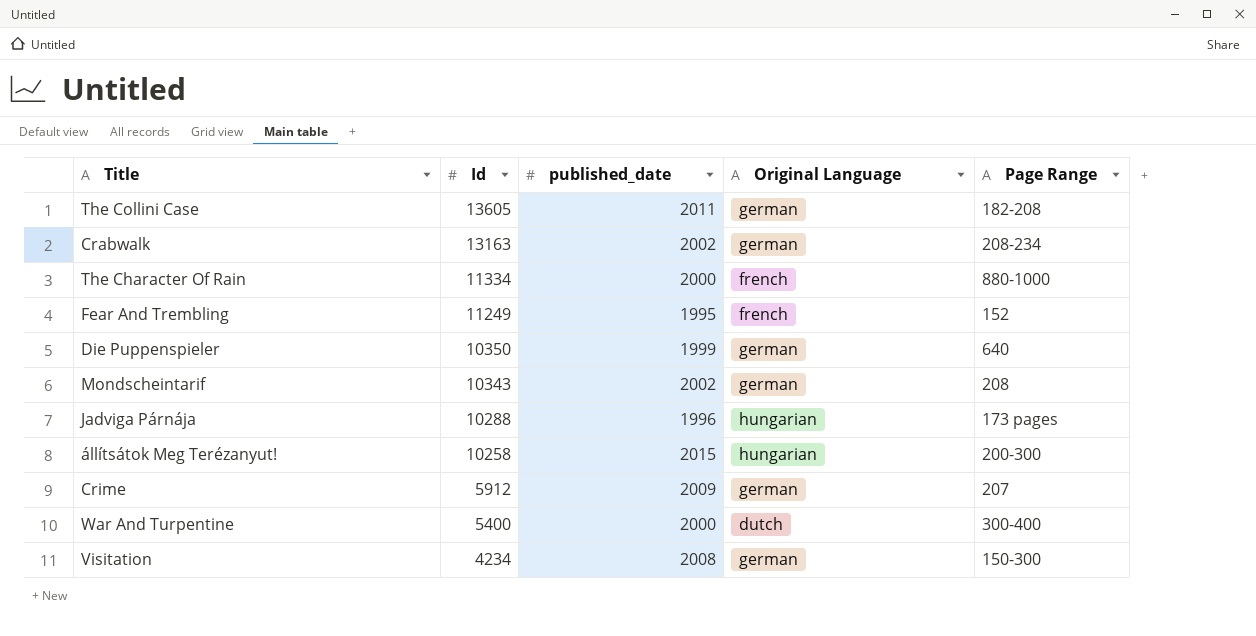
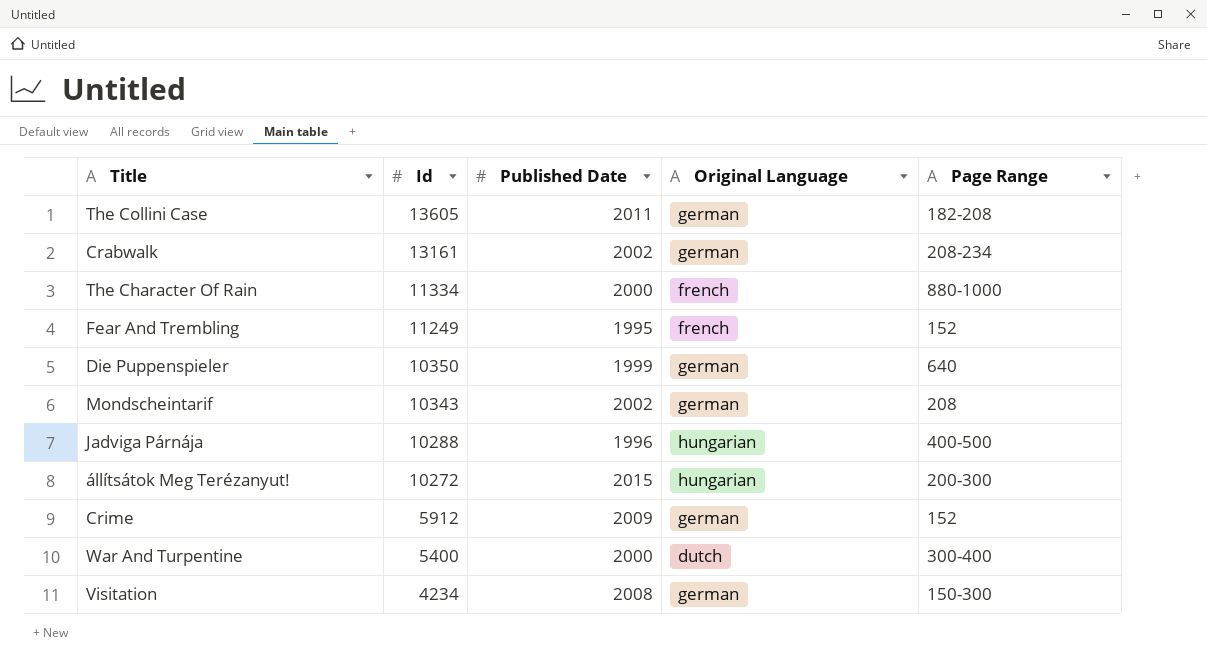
column name: published_date -> Published Date
Crabwalk | Id: 13163 -> 13161
Jadviga Párnája | Page Range: 173 pages -> 400-500
állítsátok Meg Terézanyut! | Id: 10258 -> 10272
Crime | Page Range: 207 -> 152

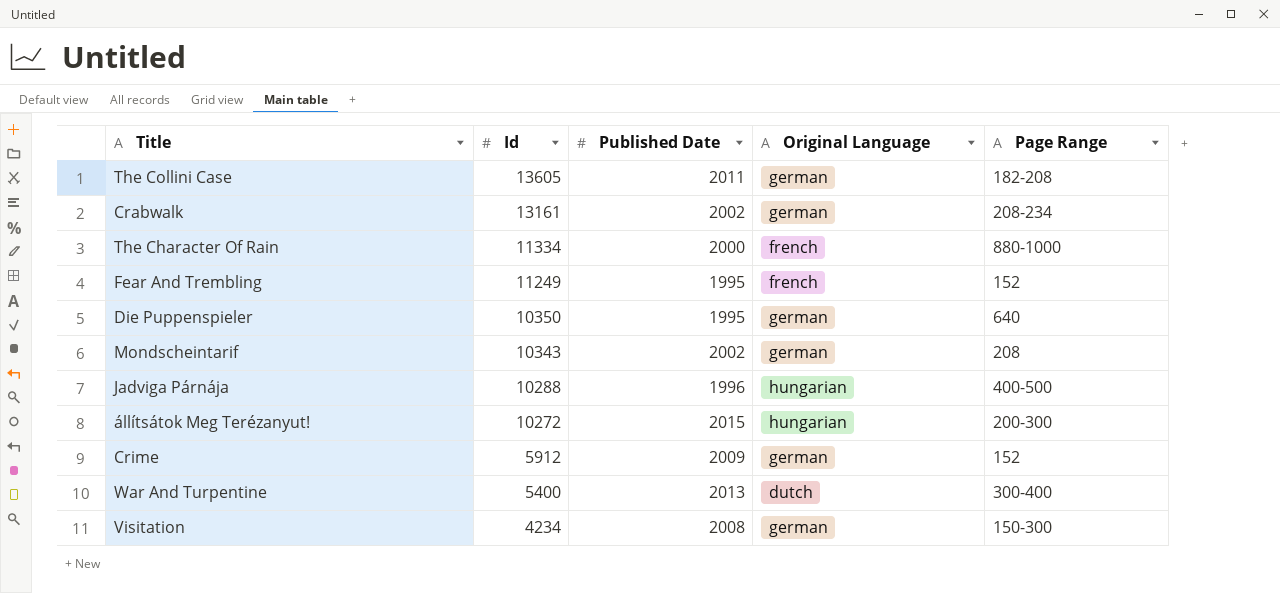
Die Puppenspieler | Published Date: 1999 -> 1995
War And Turpentine | Published Date: 2000 -> 2013

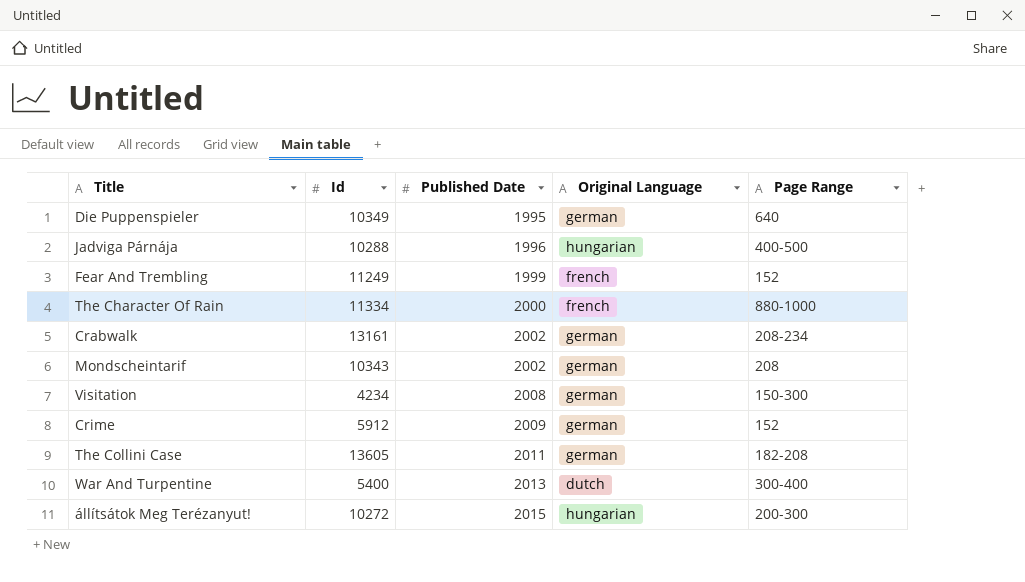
row order: Id descending -> Published Date ascending
Die Puppenspieler | Id: 10350 -> 10349
Fear And Trembling | Published Date: 1995 -> 1999

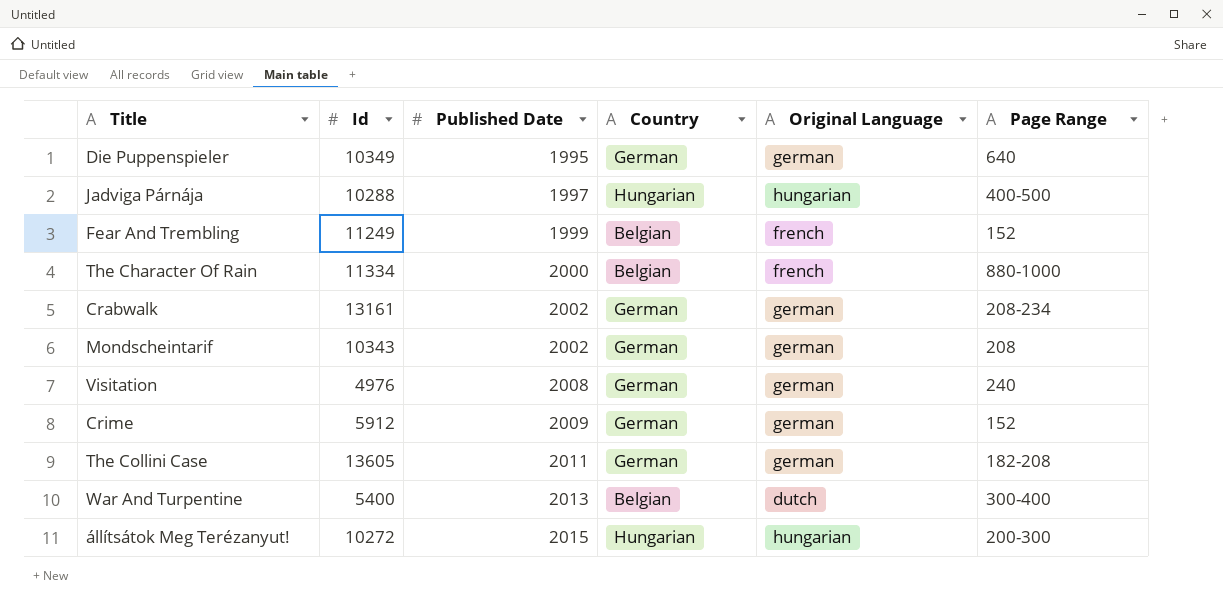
column Country | position: none -> 4
Jadviga Párnája | Published Date: 1996 -> 1997
Visitation | Id: 4234 -> 4976
Visitation | Page Range: 150-300 -> 240

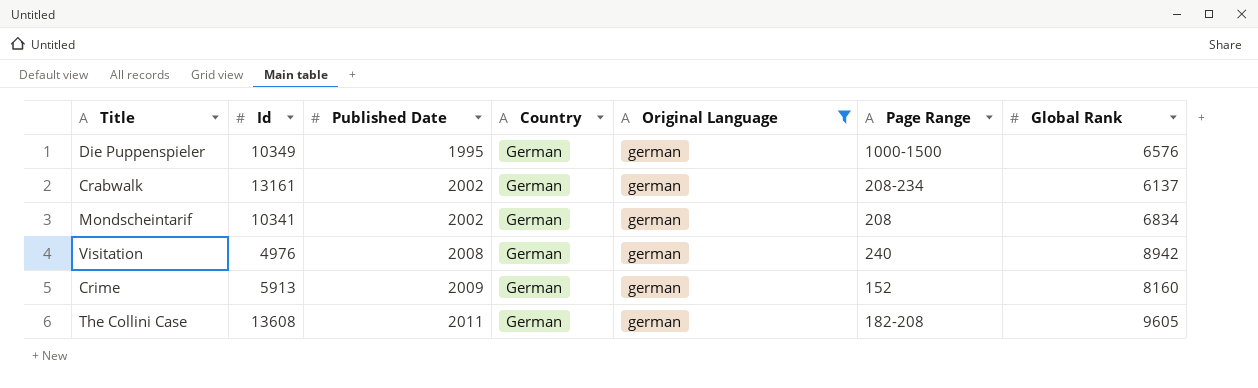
filter: none -> Original Language = german
column Global Rank | position: none -> 7
Die Puppenspieler | Page Range: 640 -> 1000-1500
Mondscheintarif | Id: 10343 -> 10341
Crime | Id: 5912 -> 5913
The Collini Case | Id: 13605 -> 13608

